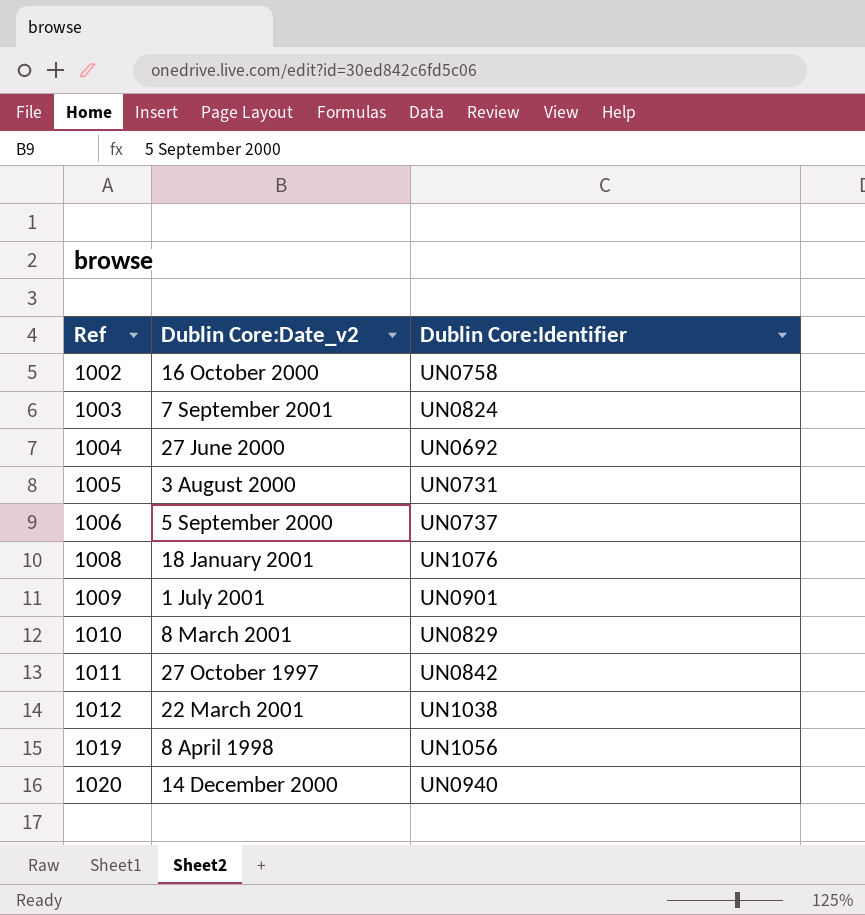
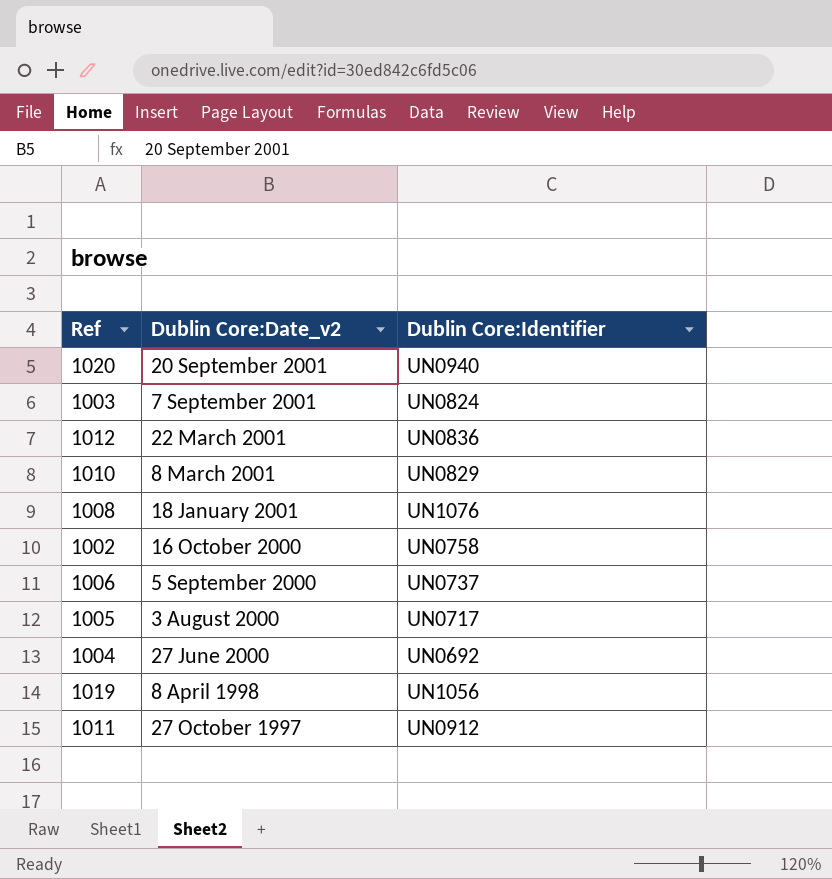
row order: Ref ascending -> Dublin Core:Date_v2 descending
row 1009: 1 July 2001 | UN0901 -> none
1020 | Dublin Core:Date_v2: 14 December 2000 -> 20 September 2001
1012 | Dublin Core:Identifier: UN1038 -> UN0836
1005 | Dublin Core:Identifier: UN0731 -> UN0717
1011 | Dublin Core:Identifier: UN0842 -> UN0912

